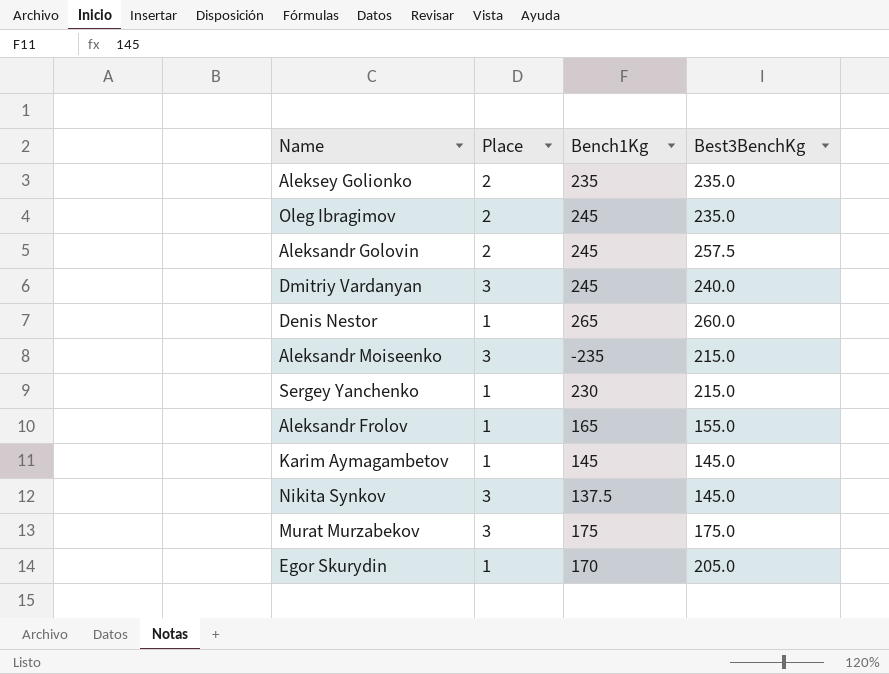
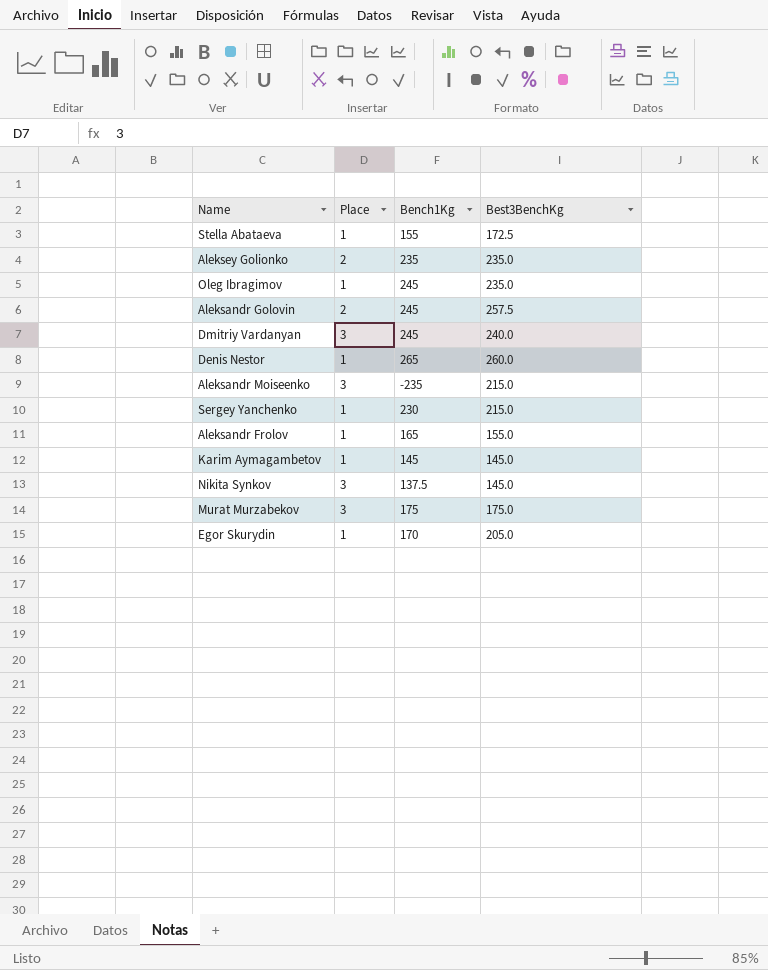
row Stella Abataeva: none -> 1 | 155 | 172.5
Oleg Ibragimov | Place: 2 -> 1

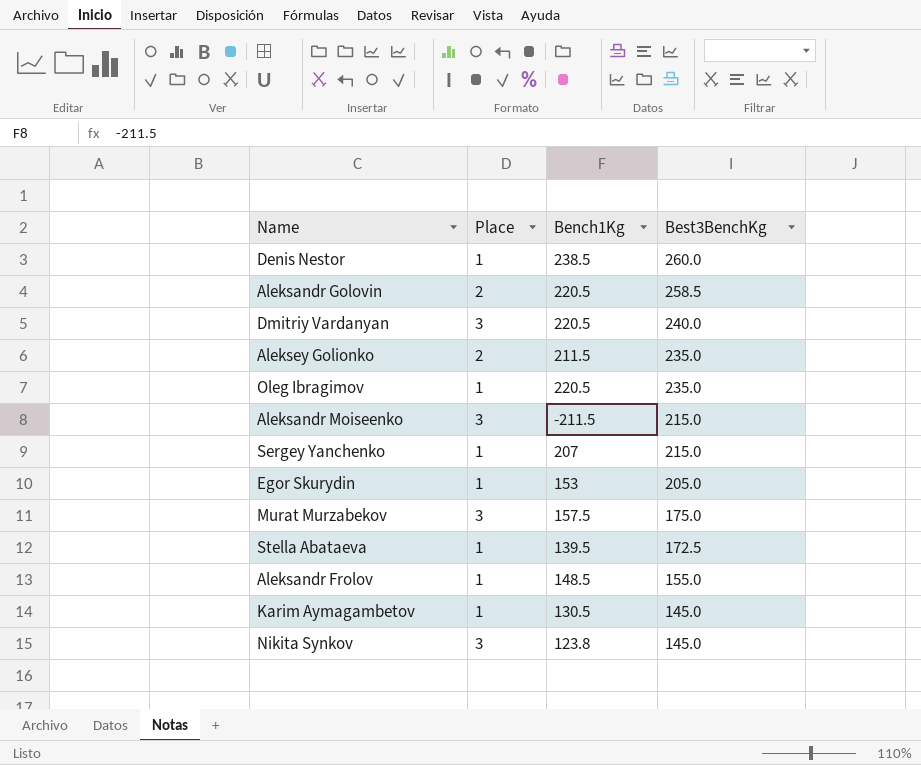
row order: none -> Best3BenchKg descending
Denis Nestor | Bench1Kg: 265 -> 238.5
Aleksandr Golovin | Bench1Kg: 245 -> 220.5
Aleksandr Golovin | Best3BenchKg: 257.5 -> 258.5
Dmitriy Vardanyan | Bench1Kg: 245 -> 220.5
Aleksey Golionko | Bench1Kg: 235 -> 211.5
Oleg Ibragimov | Bench1Kg: 245 -> 220.5
Aleksandr Moiseenko | Bench1Kg: -235 -> -211.5
Sergey Yanchenko | Bench1Kg: 230 -> 207
Egor Skurydin | Bench1Kg: 170 -> 153
Murat Murzabekov | Bench1Kg: 175 -> 157.5
Stella Abataeva | Bench1Kg: 155 -> 139.5
Aleksandr Frolov | Bench1Kg: 165 -> 148.5
Karim Aymagambetov | Bench1Kg: 145 -> 130.5
Nikita Synkov | Bench1Kg: 137.5 -> 123.8

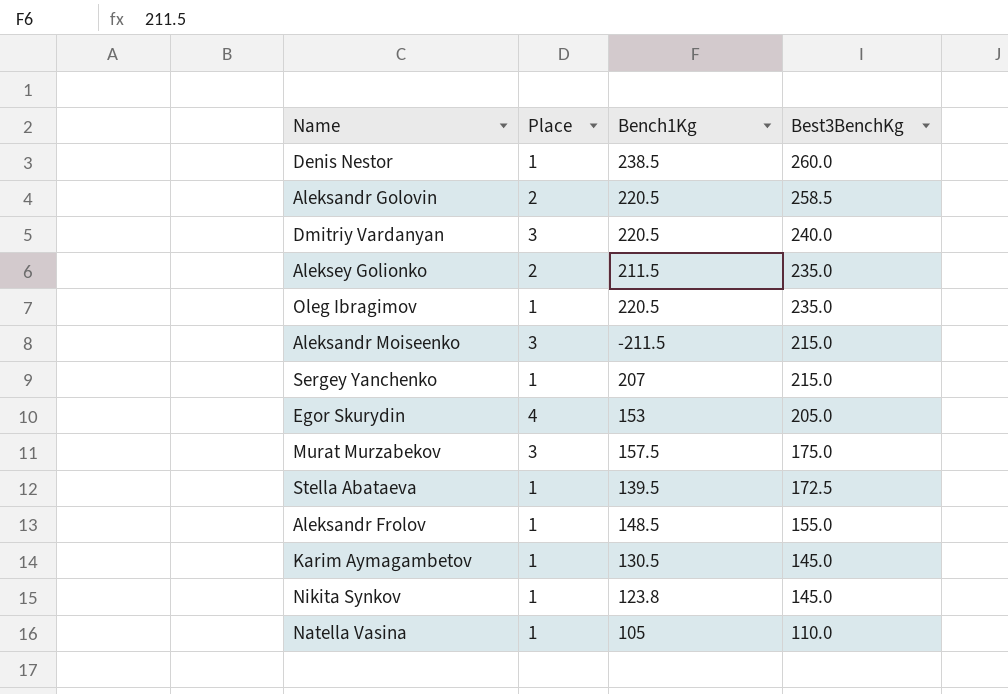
Egor Skurydin | Place: 1 -> 4
Nikita Synkov | Place: 3 -> 1
row Natella Vasina: none -> 1 | 105 | 110.0

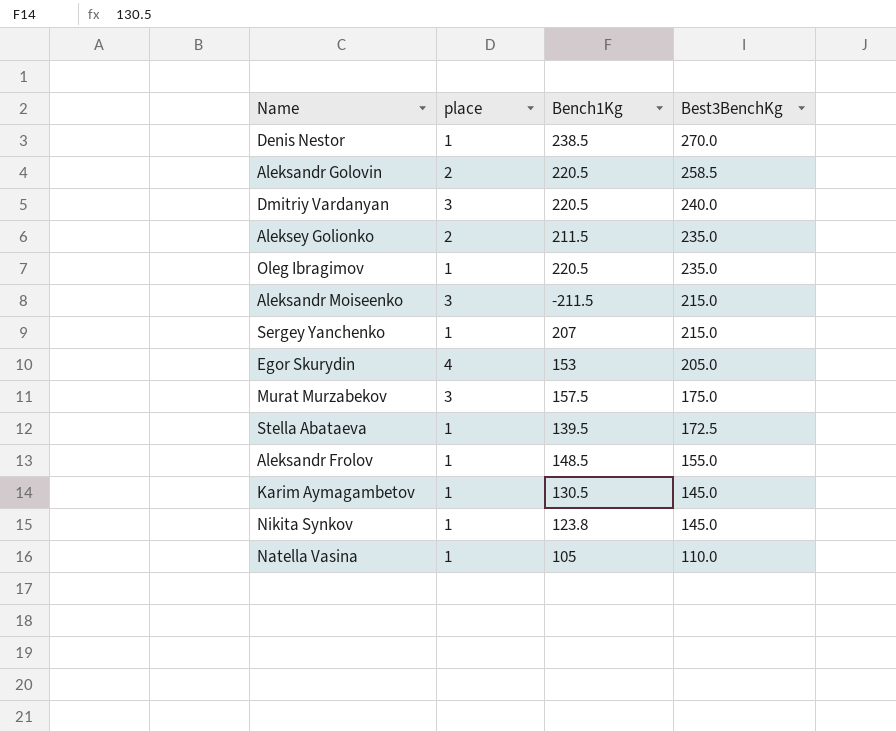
column name: Place -> place
Denis Nestor | Best3BenchKg: 260.0 -> 270.0

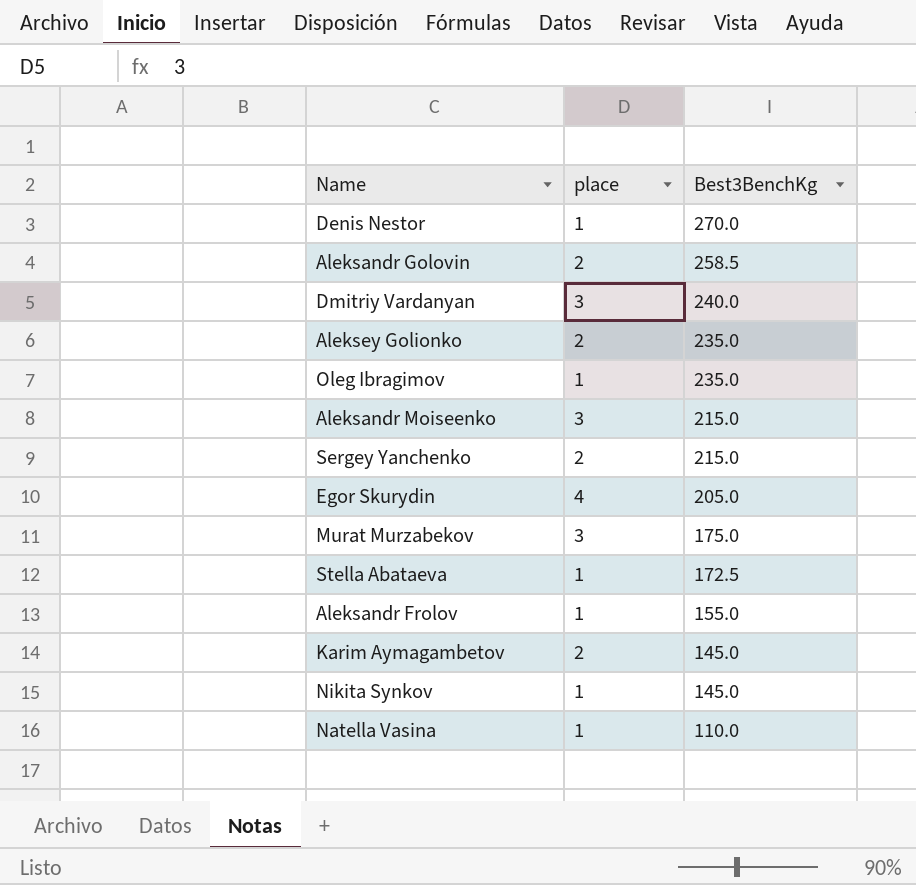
column Bench1Kg | position: 3 -> none
Sergey Yanchenko | place: 1 -> 2
Karim Aymagambetov | place: 1 -> 2

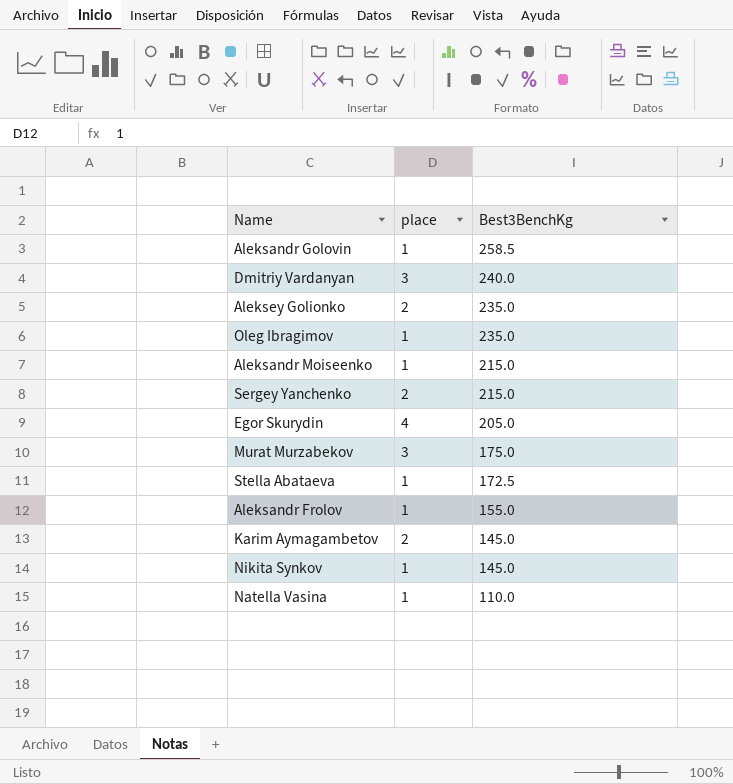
row Denis Nestor: 1 | 270.0 -> none
Aleksandr Golovin | place: 2 -> 1
Aleksandr Moiseenko | place: 3 -> 1

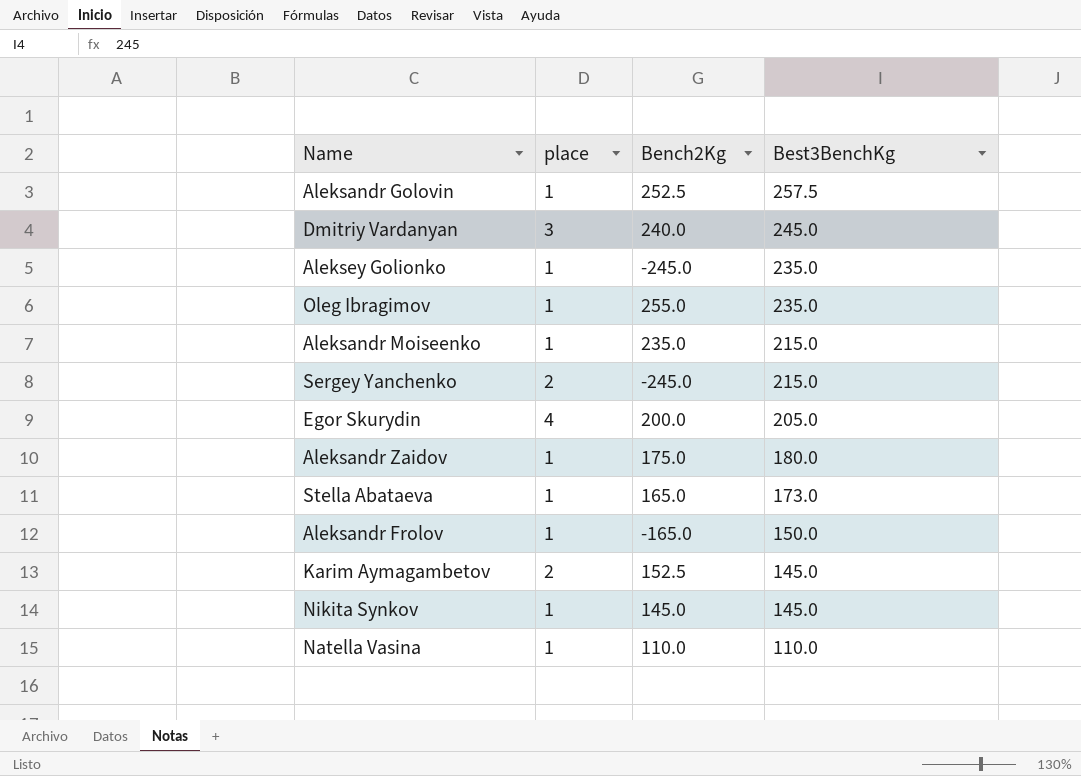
column Bench2Kg | position: none -> 3
row Murat Murzabekov: 3 | 175.0 -> none
Aleksandr Golovin | Best3BenchKg: 258.5 -> 257.5
Dmitriy Vardanyan | Best3BenchKg: 240.0 -> 245.0
Aleksey Golionko | place: 2 -> 1
row Aleksandr Zaidov: none -> 1 | 175.0 | 180.0
Stella Abataeva | Best3BenchKg: 172.5 -> 173.0
Aleksandr Frolov | Best3BenchKg: 155.0 -> 150.0

